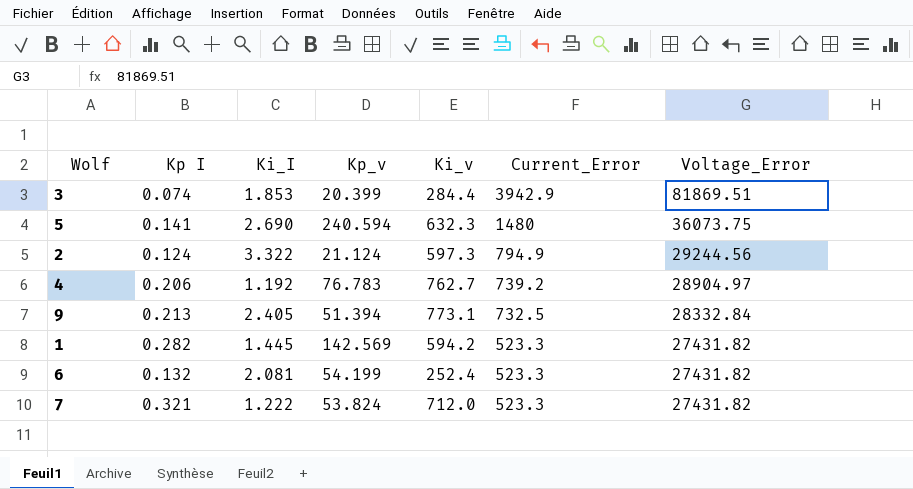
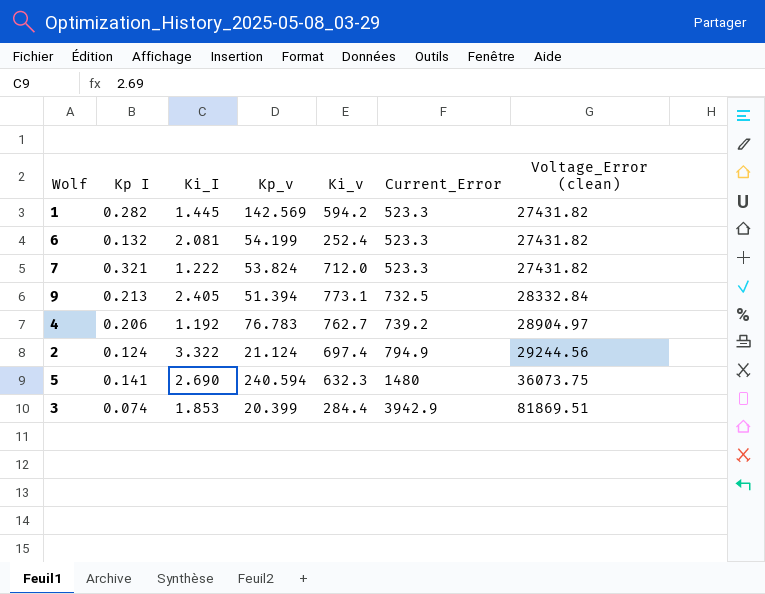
row order: Current_Error descending -> Current_Error ascending
column name: Voltage_Error -> Voltage_Error (clean)
2 | Ki_v: 597.3 -> 697.4

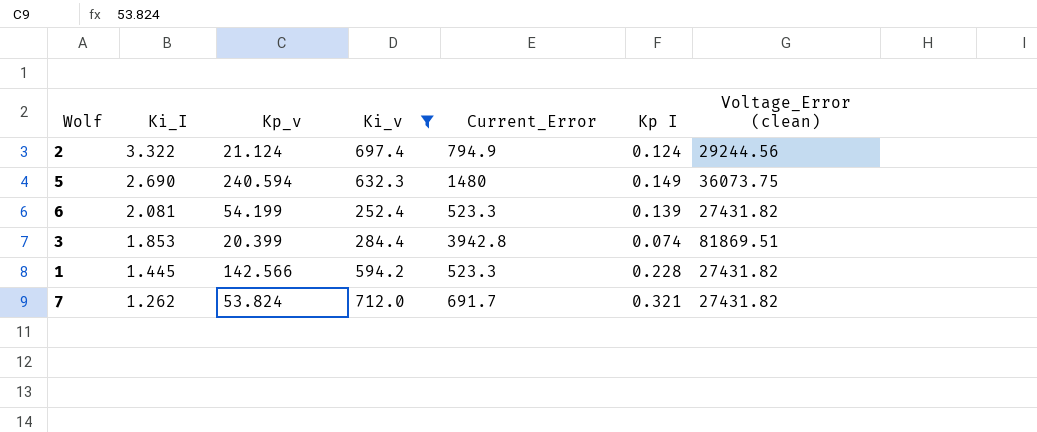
filter: none -> Ki_v <= 712.0
row order: Current_Error ascending -> Ki_I descending
column Kp I | position: 2 -> 6
5 | Kp I: 0.141 -> 0.149
6 | Kp I: 0.132 -> 0.139
3 | Current_Error: 3942.9 -> 3942.8
1 | Kp_v: 142.569 -> 142.566
1 | Kp I: 0.282 -> 0.228
7 | Ki_I: 1.222 -> 1.262
7 | Current_Error: 523.3 -> 691.7

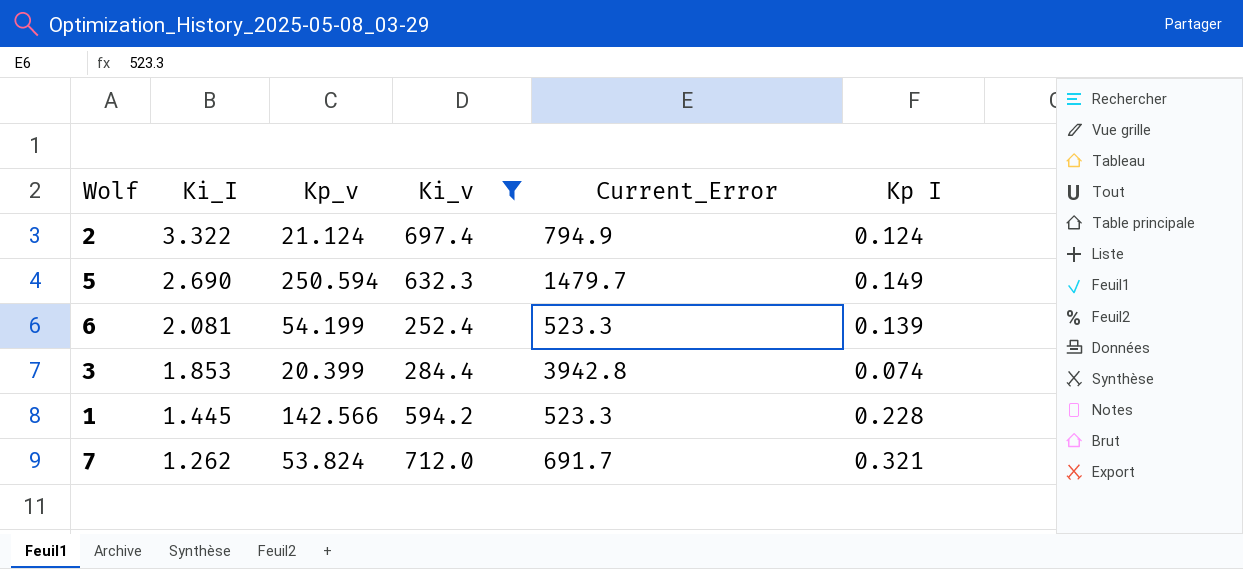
column Voltage_Error (clean) | position: 7 -> none
5 | Kp_v: 240.594 -> 250.594
5 | Current_Error: 1480 -> 1479.7

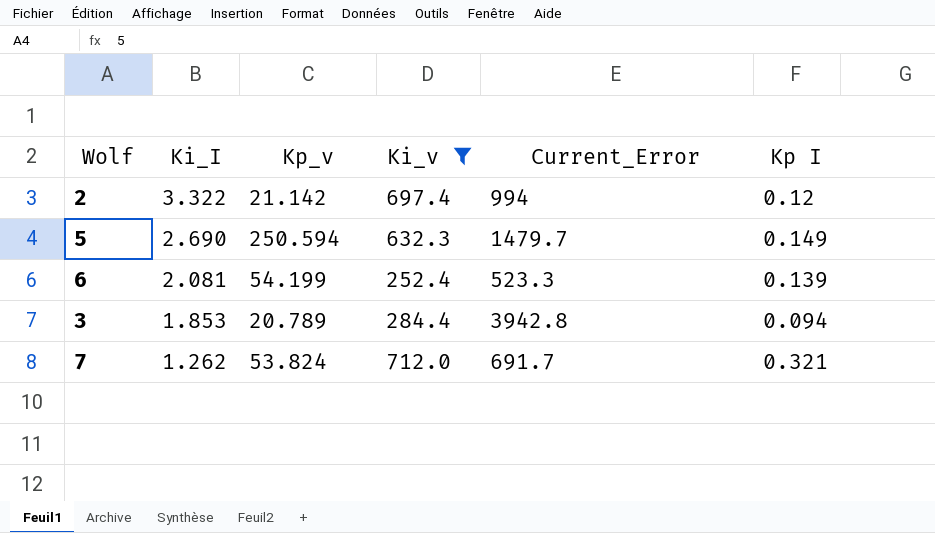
row 1: 1.445 | 142.566 | 594.2 | 523.3 | 0.228 -> none
2 | Kp_v: 21.124 -> 21.142
2 | Current_Error: 794.9 -> 994
2 | Kp I: 0.124 -> 0.12
3 | Kp_v: 20.399 -> 20.789
3 | Kp I: 0.074 -> 0.094

